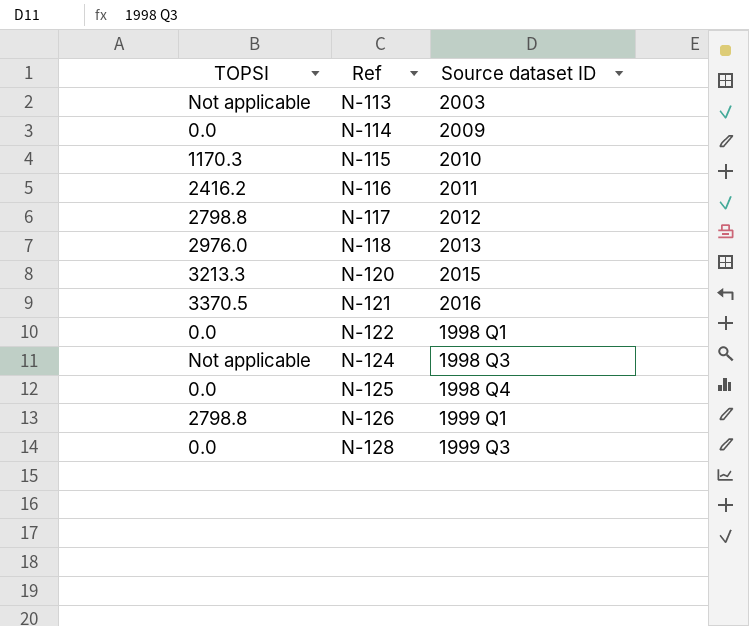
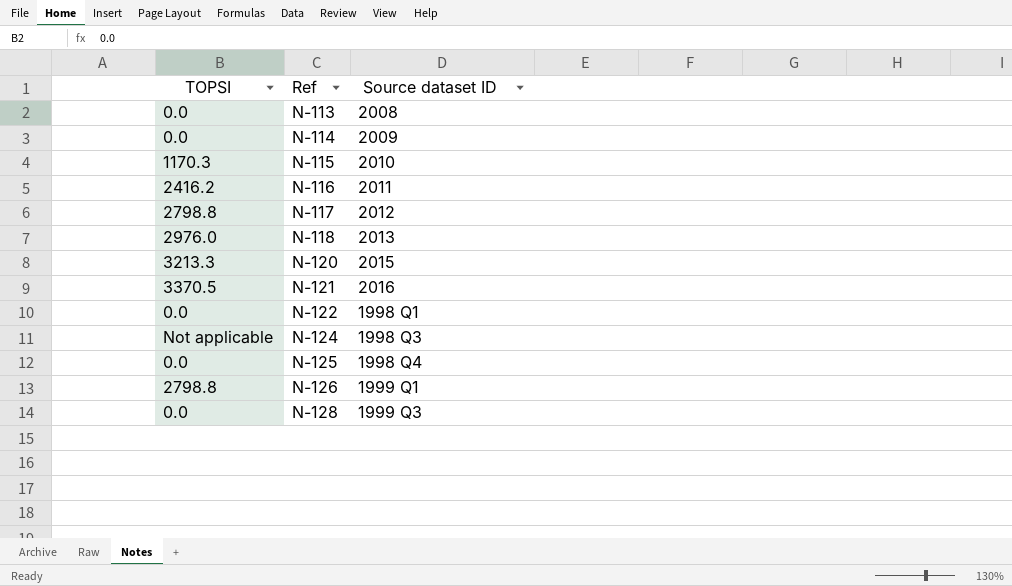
N-113 | TOPSI: Not applicable -> 0.0
N-113 | Source dataset ID: 2003 -> 2008

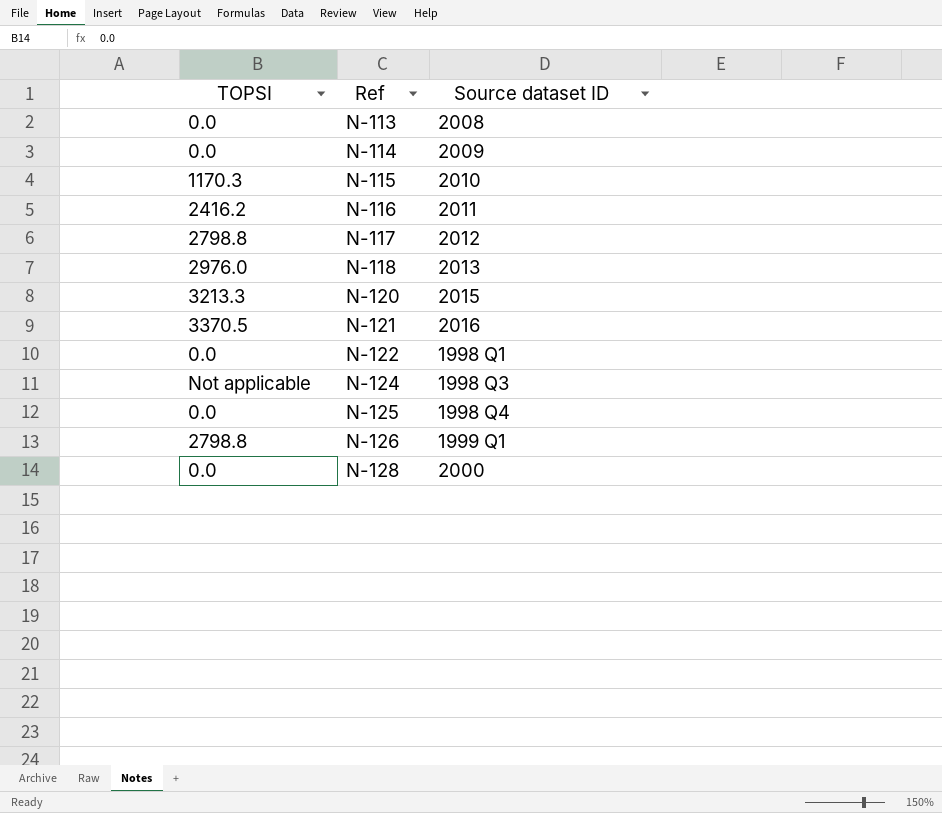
N-128 | Source dataset ID: 1999 Q3 -> 2000

